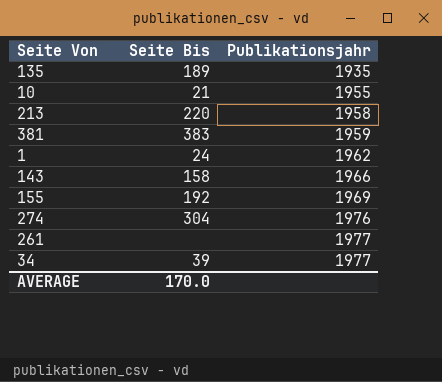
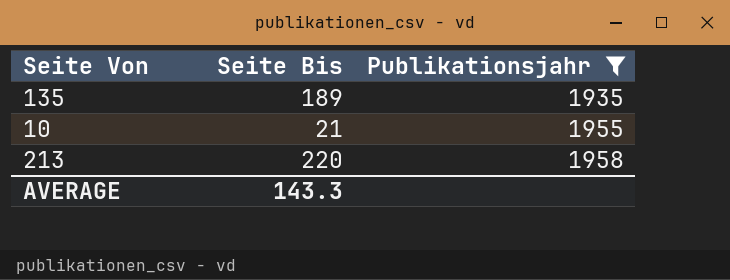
filter: none -> Publikationsjahr <= 1958
AVERAGE | Seite Bis: 170.0 -> 143.3

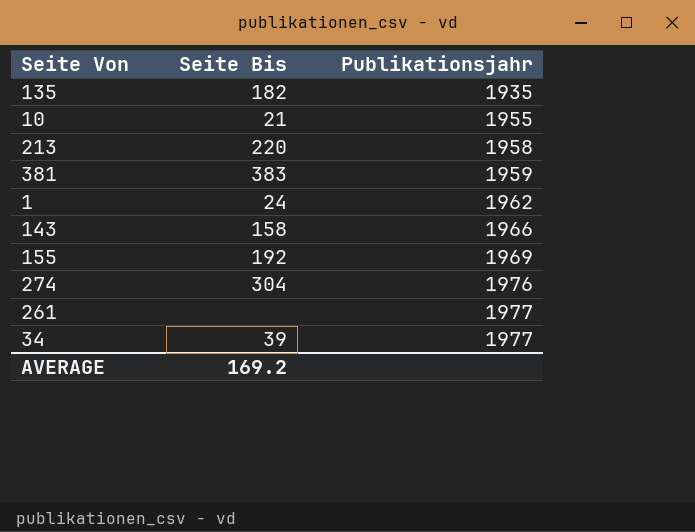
filter: Publikationsjahr <= 1958 -> none
135 | Seite Bis: 189 -> 182
AVERAGE | Seite Bis: 143.3 -> 169.2

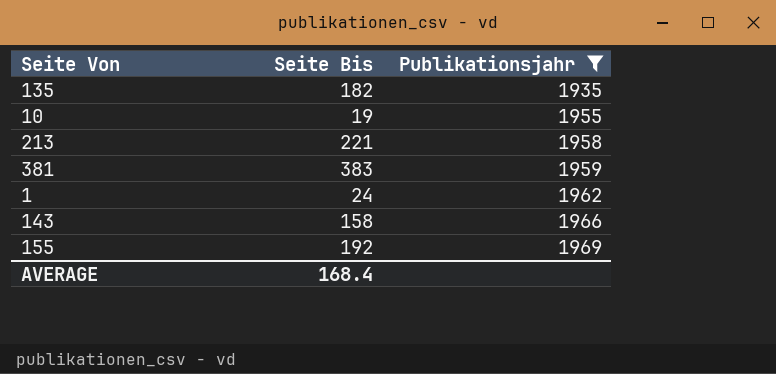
filter: none -> Publikationsjahr <= 1969
10 | Seite Bis: 21 -> 19
213 | Seite Bis: 220 -> 221
AVERAGE | Seite Bis: 169.2 -> 168.4

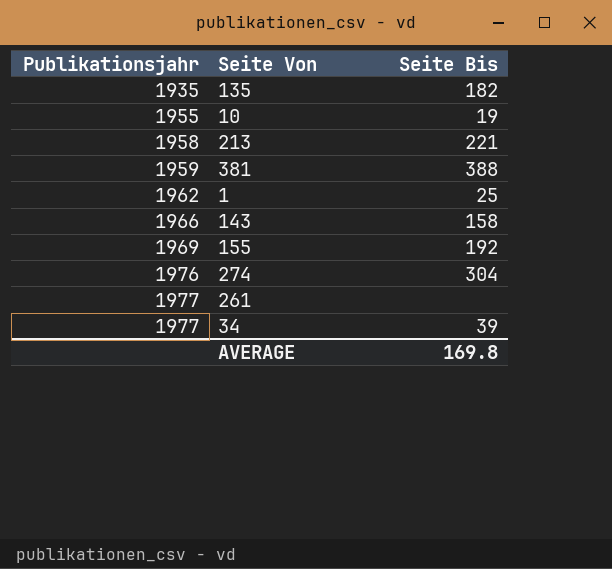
filter: Publikationsjahr <= 1969 -> none
column Publikationsjahr | position: 3 -> 1
381 | Seite Bis: 383 -> 388
1 | Seite Bis: 24 -> 25
AVERAGE | Seite Bis: 168.4 -> 169.8

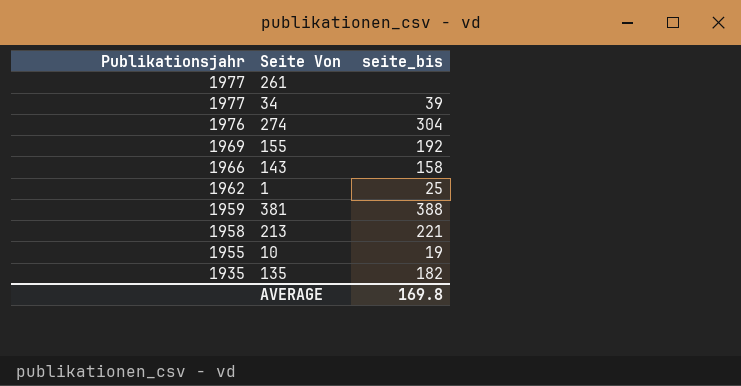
row order: Publikationsjahr ascending -> Publikationsjahr descending
column name: Seite Bis -> seite_bis

